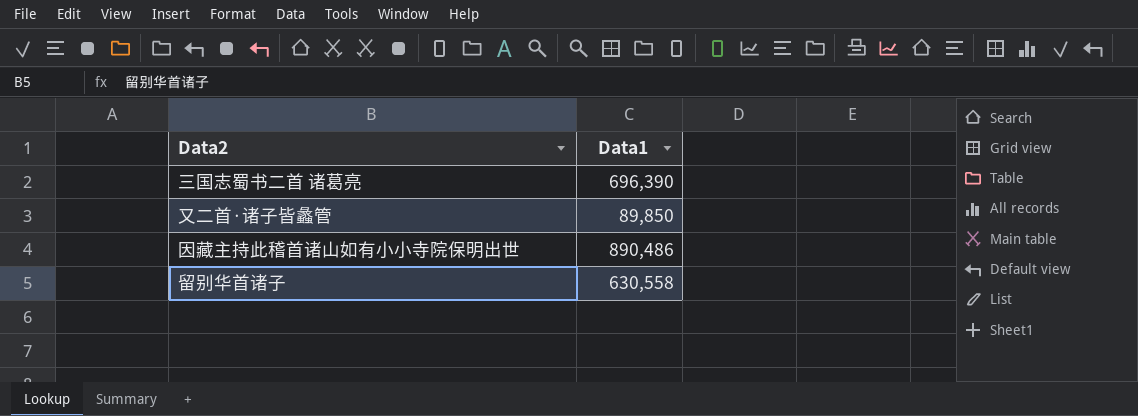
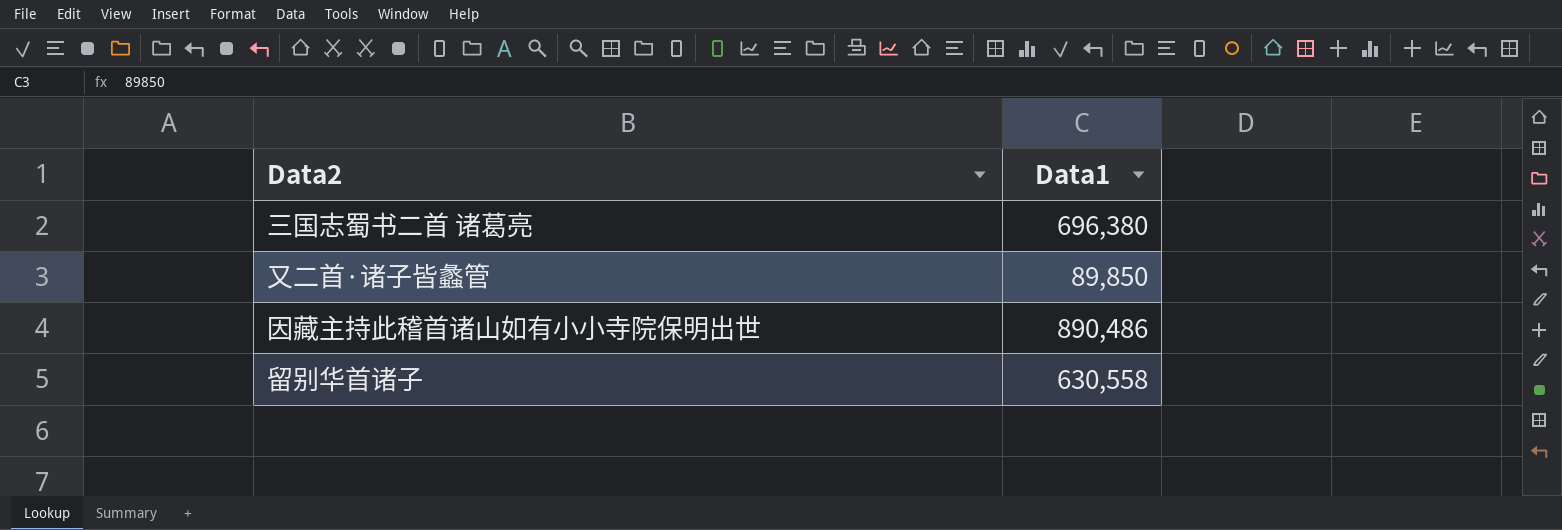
三国志蜀书二首 诸葛亮 | Data1: 696,390 -> 696,380

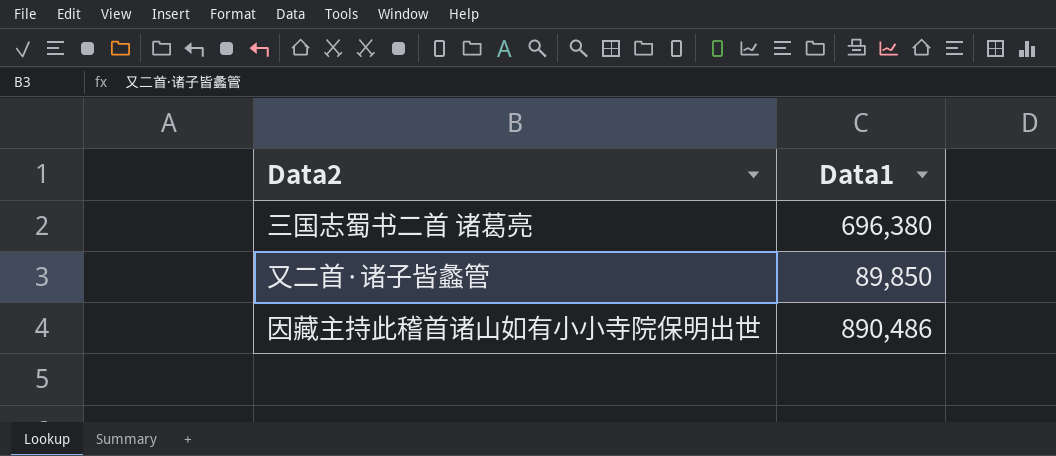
row 留别华首诸子: 630,558 -> none

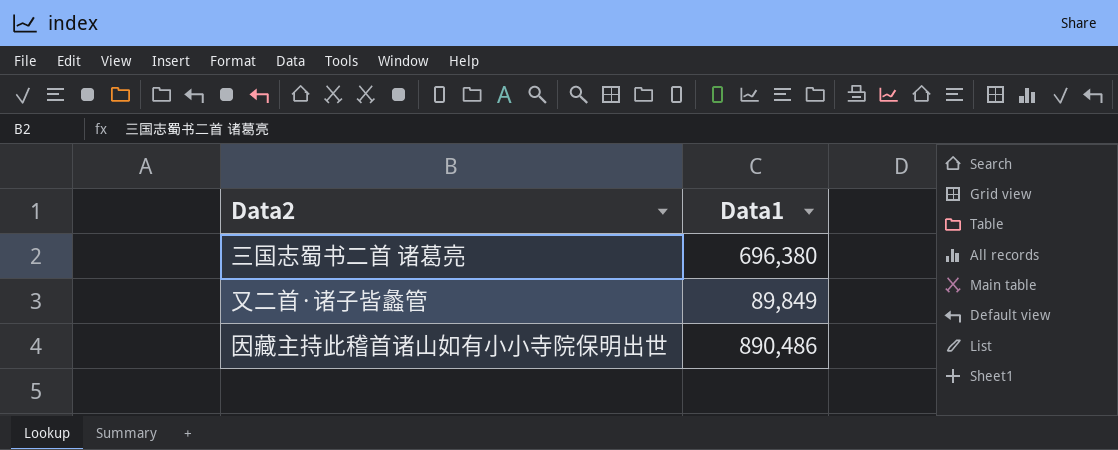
又二首·诸子皆蠡管 | Data1: 89,850 -> 89,849

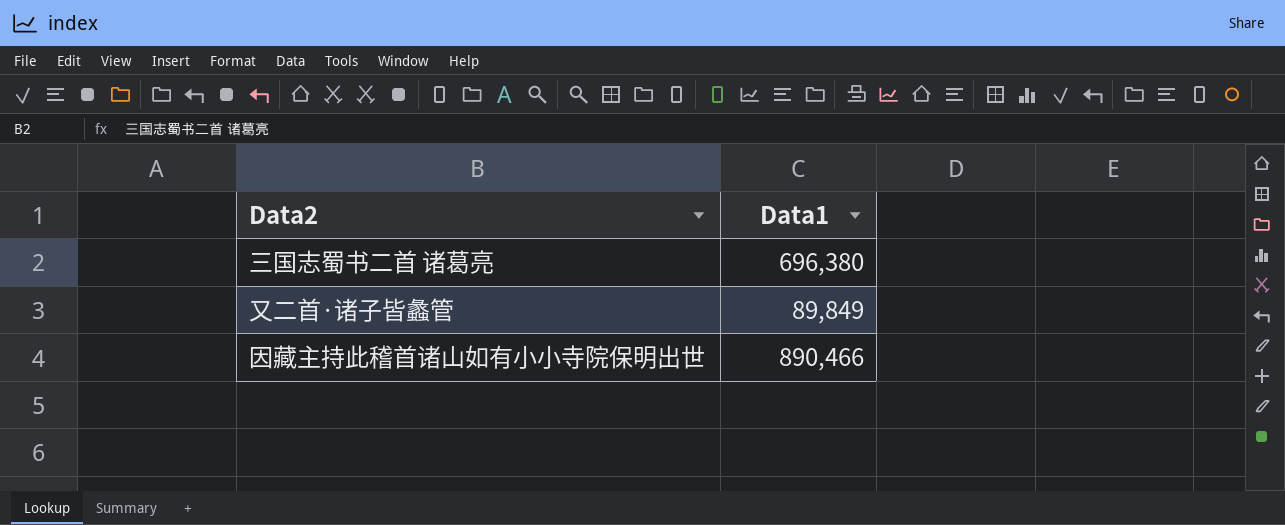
因藏主持此稽首诸山如有小小寺院保明出世 | Data1: 890,486 -> 890,466

